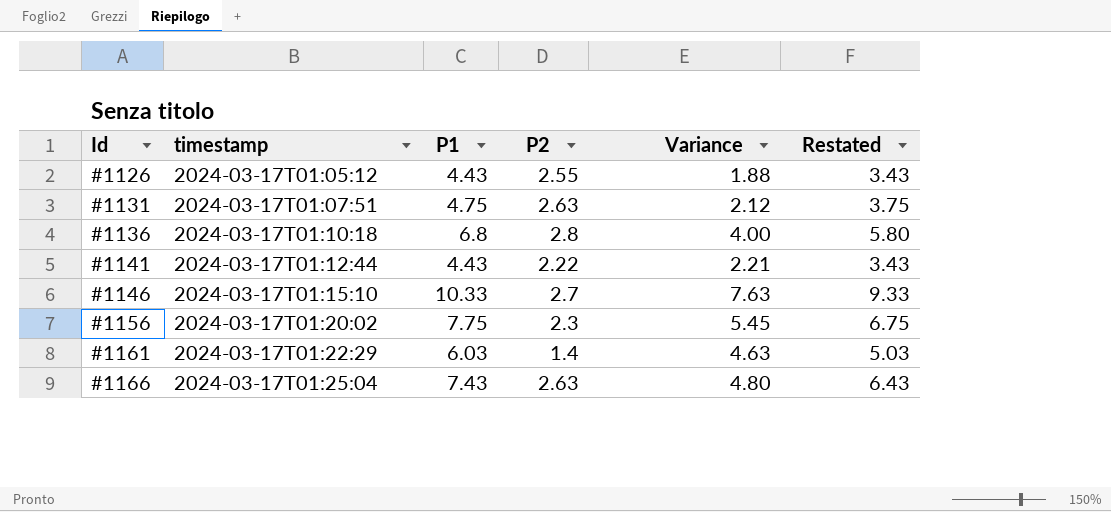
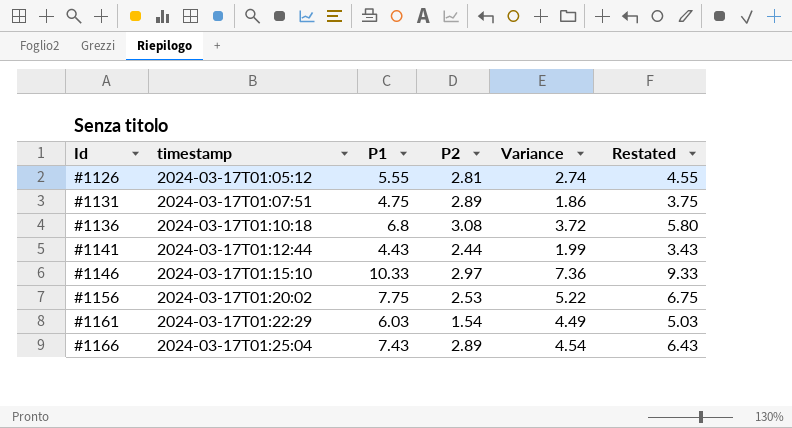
#1126 | P1: 4.43 -> 5.55
#1126 | P2: 2.55 -> 2.81
#1126 | Variance: 1.88 -> 2.74
#1126 | Restated: 3.43 -> 4.55
#1131 | P2: 2.63 -> 2.89
#1131 | Variance: 2.12 -> 1.86
#1136 | P2: 2.8 -> 3.08
#1136 | Variance: 4.00 -> 3.72
#1141 | P2: 2.22 -> 2.44
#1141 | Variance: 2.21 -> 1.99
#1146 | P2: 2.7 -> 2.97
#1146 | Variance: 7.63 -> 7.36
#1156 | P2: 2.3 -> 2.53
#1156 | Variance: 5.45 -> 5.22
#1161 | P2: 1.4 -> 1.54
#1161 | Variance: 4.63 -> 4.49
#1166 | P2: 2.63 -> 2.89
#1166 | Variance: 4.80 -> 4.54

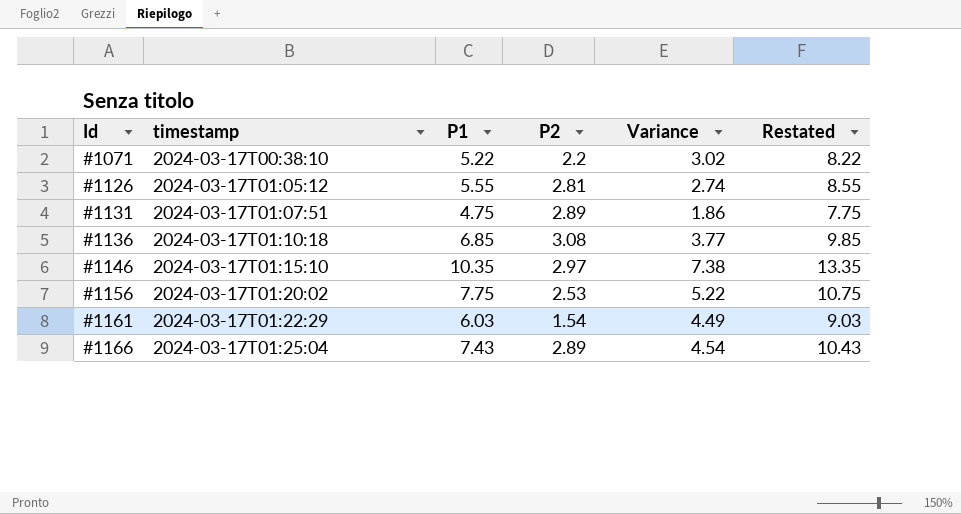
column Restated | formula: [P1] - 1 -> [P1] + 3
row #1141: 2024-03-17T01:12:44 | 4.43 | 2.44 | 1.99 | 3.43 -> none
row #1071: none -> 2024-03-17T00:38:10 | 5.22 | 2.2 | 3.02 | 8.22
#1136 | P1: 6.8 -> 6.85
#1136 | Variance: 3.72 -> 3.77
#1146 | P1: 10.33 -> 10.35
#1146 | Variance: 7.36 -> 7.38

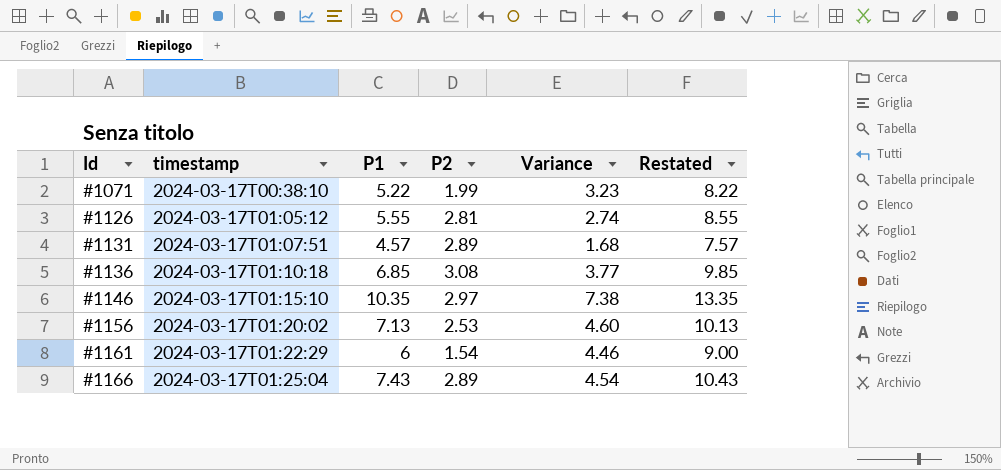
#1071 | P2: 2.2 -> 1.99
#1071 | Variance: 3.02 -> 3.23
#1131 | P1: 4.75 -> 4.57
#1131 | Variance: 1.86 -> 1.68
#1131 | Restated: 7.75 -> 7.57
#1156 | P1: 7.75 -> 7.13
#1156 | Variance: 5.22 -> 4.60
#1156 | Restated: 10.75 -> 10.13
#1161 | P1: 6.03 -> 6
#1161 | Variance: 4.49 -> 4.46
#1161 | Restated: 9.03 -> 9.00

